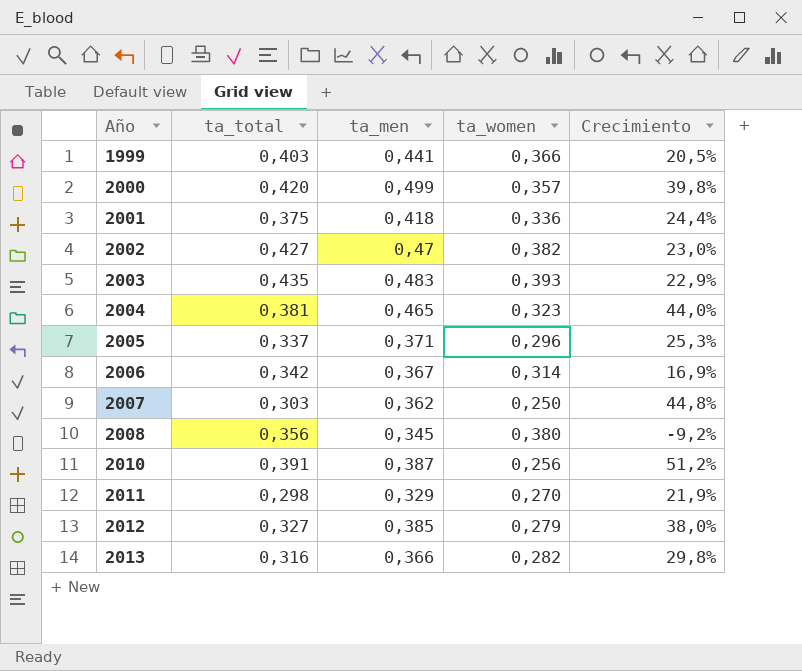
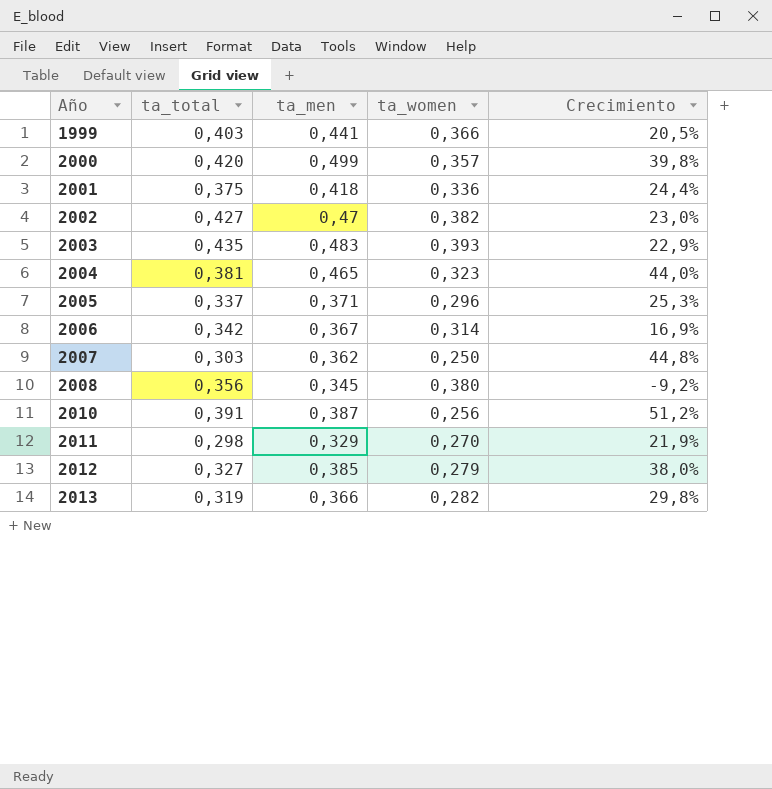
2013 | ta_total: 0,316 -> 0,319

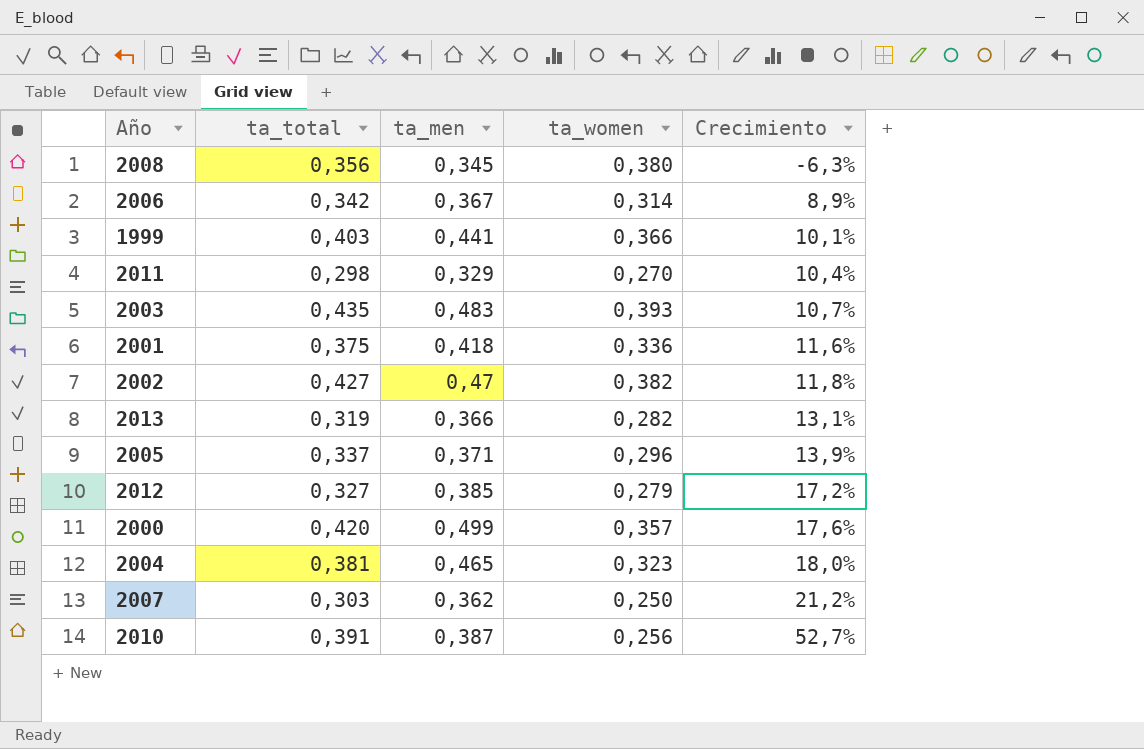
row order: Año ascending -> Crecimiento ascending
column Crecimiento | formula: ([ta_men] - [ta_women]) / [ta_women] -> ([ta_total] - [ta_women]) / [ta_women]

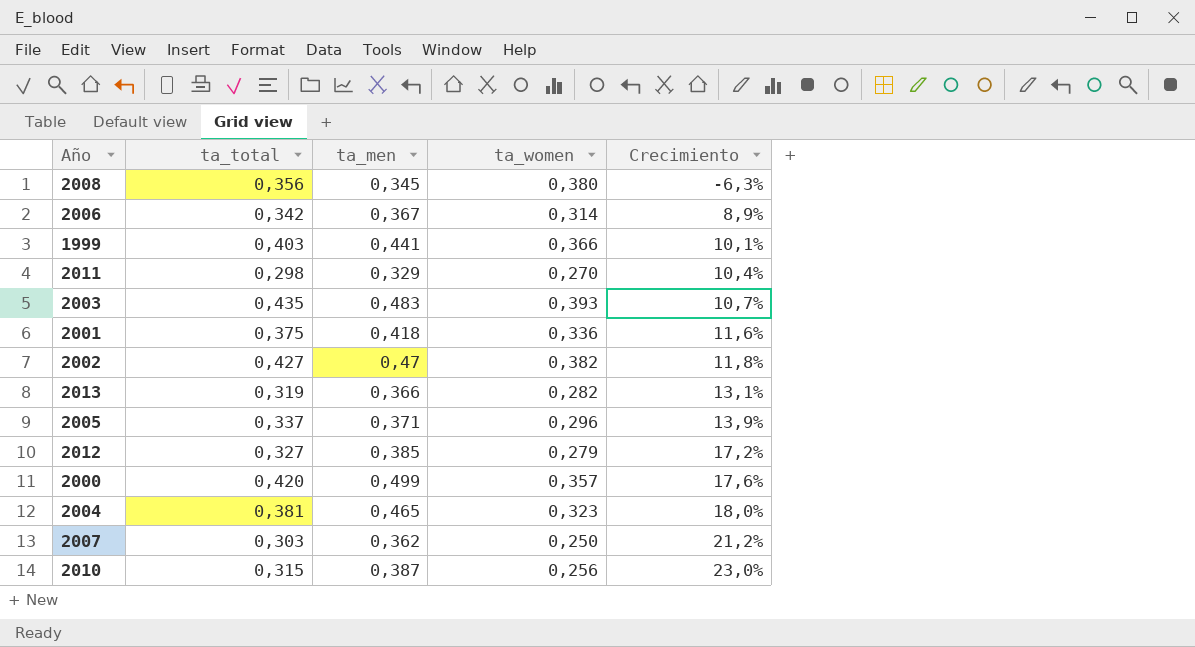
2010 | ta_total: 0,391 -> 0,315
2010 | Crecimiento: 52,7% -> 23,0%

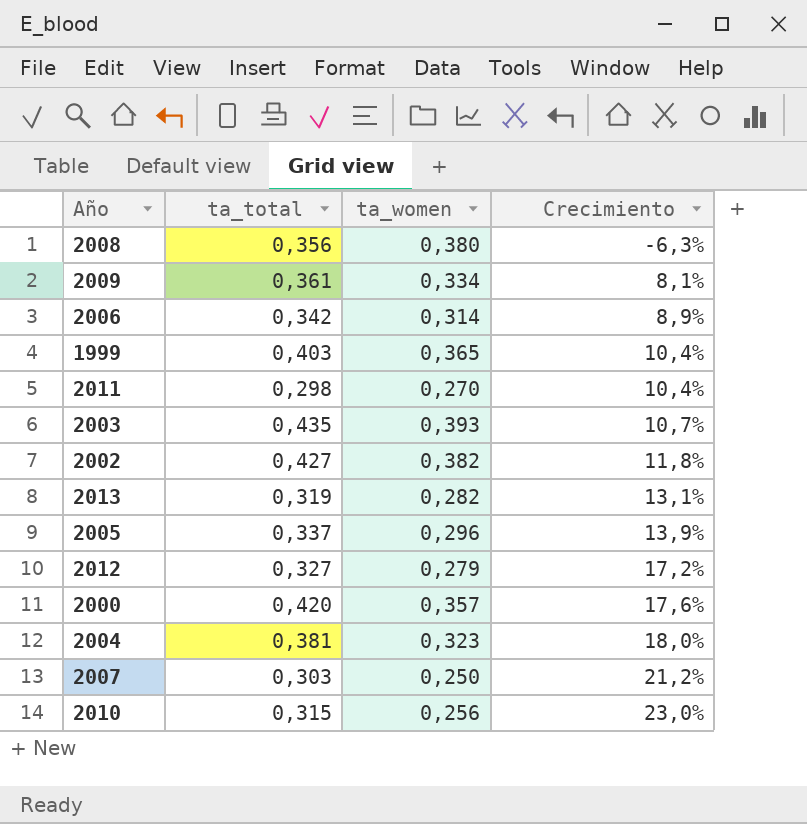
column ta_men | position: 3 -> none
row 2001: 0,375 | 0,418 | 0,336 | 11,6% -> none
row 2009: none -> 0,361 | 0,334 | 8,1%
1999 | ta_women: 0,366 -> 0,365
1999 | Crecimiento: 10,1% -> 10,4%

